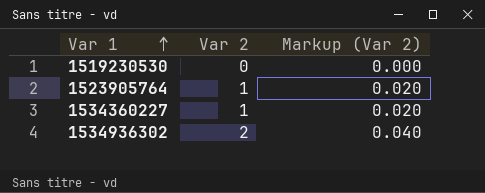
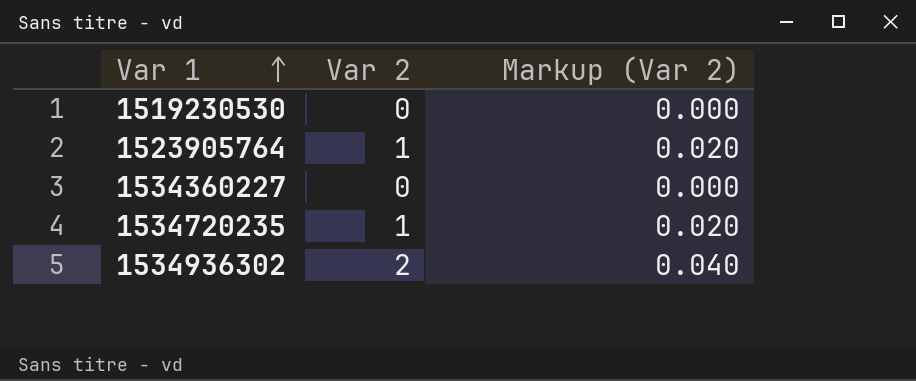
1534360227 | Var 2: 1 -> 0
1534360227 | Markup (Var 2): 0.020 -> 0.000
row 1534720235: none -> 1 | 0.020

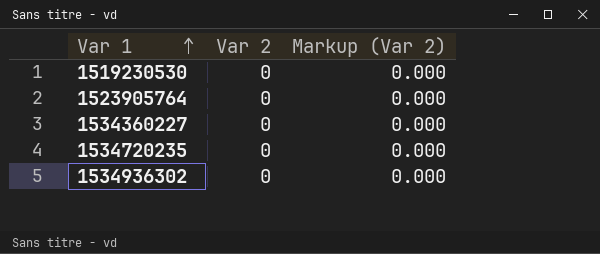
1523905764 | Var 2: 1 -> 0
1523905764 | Markup (Var 2): 0.020 -> 0.000
1534720235 | Var 2: 1 -> 0
1534720235 | Markup (Var 2): 0.020 -> 0.000
1534936302 | Var 2: 2 -> 0
1534936302 | Markup (Var 2): 0.040 -> 0.000

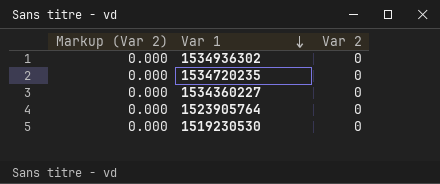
row order: Var 1 ascending -> Var 1 descending
column Markup (Var 2) | position: 3 -> 1

